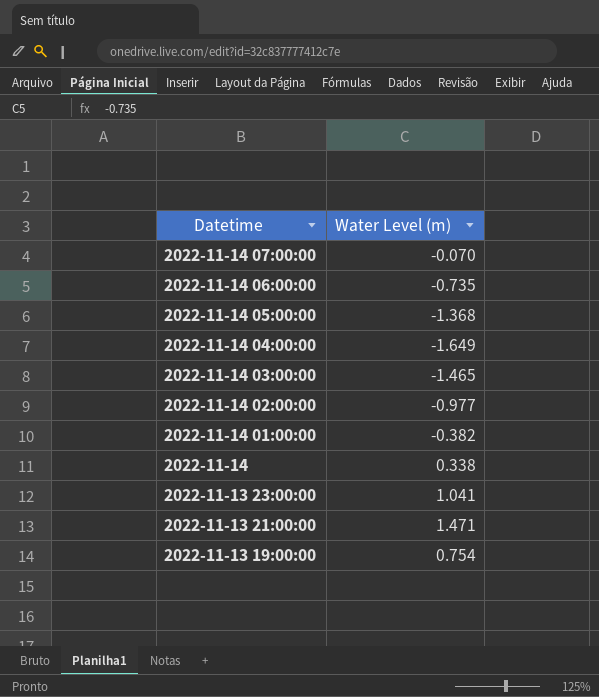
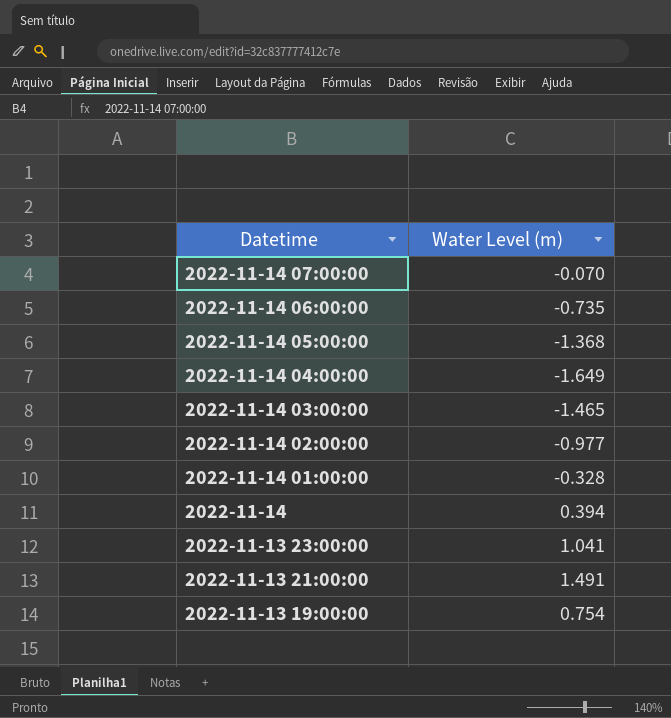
2022-11-14 01:00:00 | Water Level (m): -0.382 -> -0.328
2022-11-14 | Water Level (m): 0.338 -> 0.394
2022-11-13 21:00:00 | Water Level (m): 1.471 -> 1.491

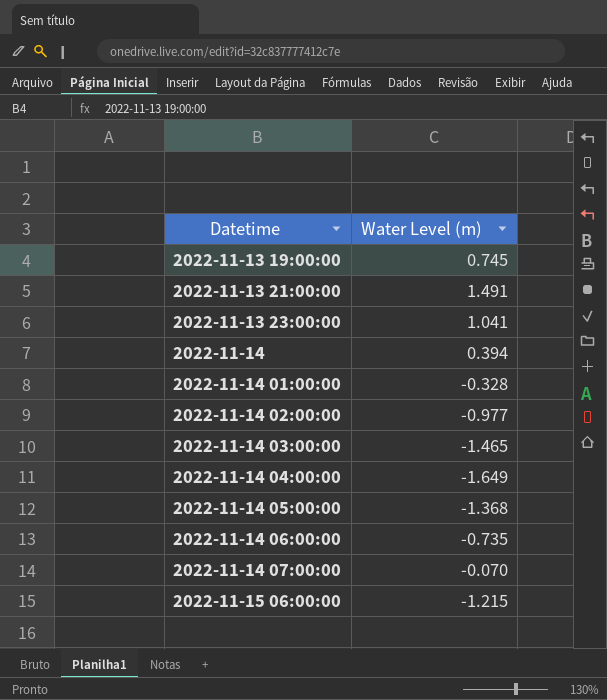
row order: Datetime descending -> Datetime ascending
2022-11-13 19:00:00 | Water Level (m): 0.754 -> 0.745
row 2022-11-15 06:00:00: none -> -1.215

